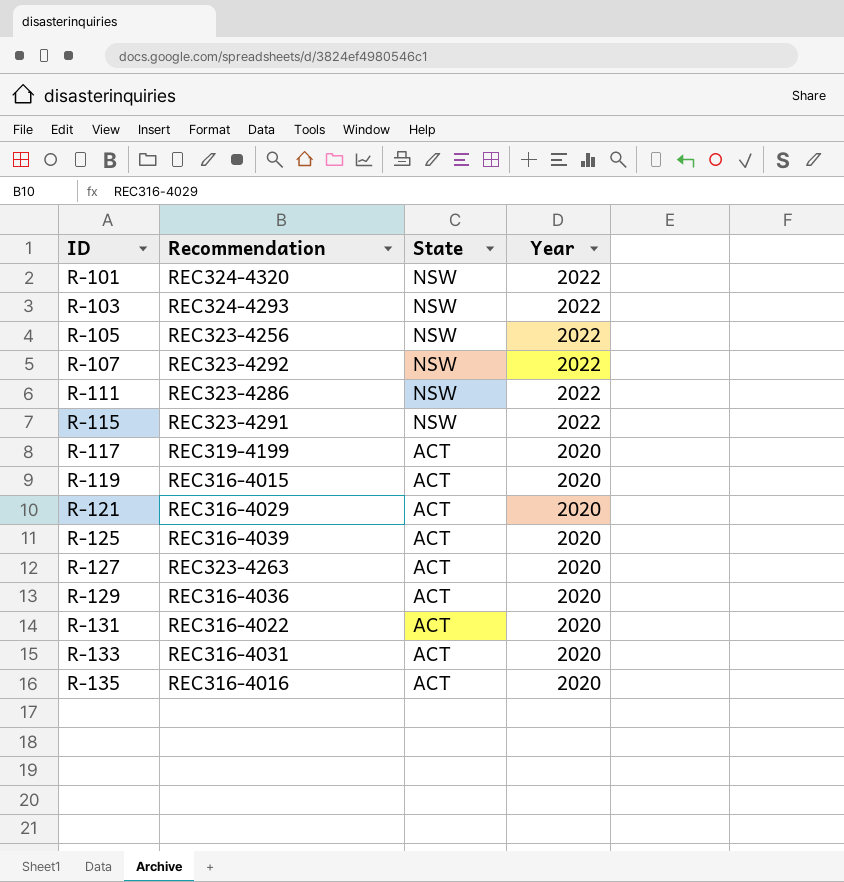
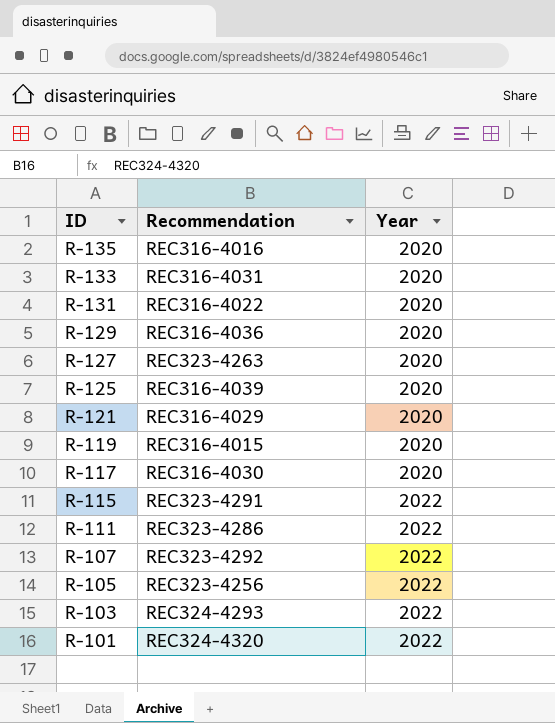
row order: ID ascending -> ID descending
column State | position: 3 -> none
R-117 | Recommendation: REC319-4199 -> REC316-4030

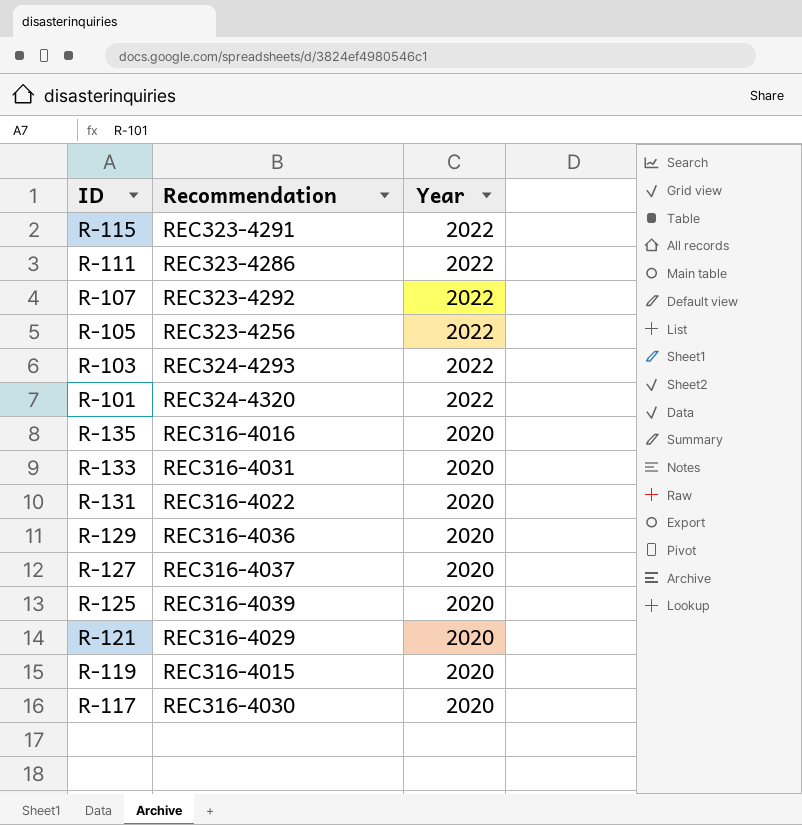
row order: ID descending -> Year descending
R-127 | Recommendation: REC323-4263 -> REC316-4037

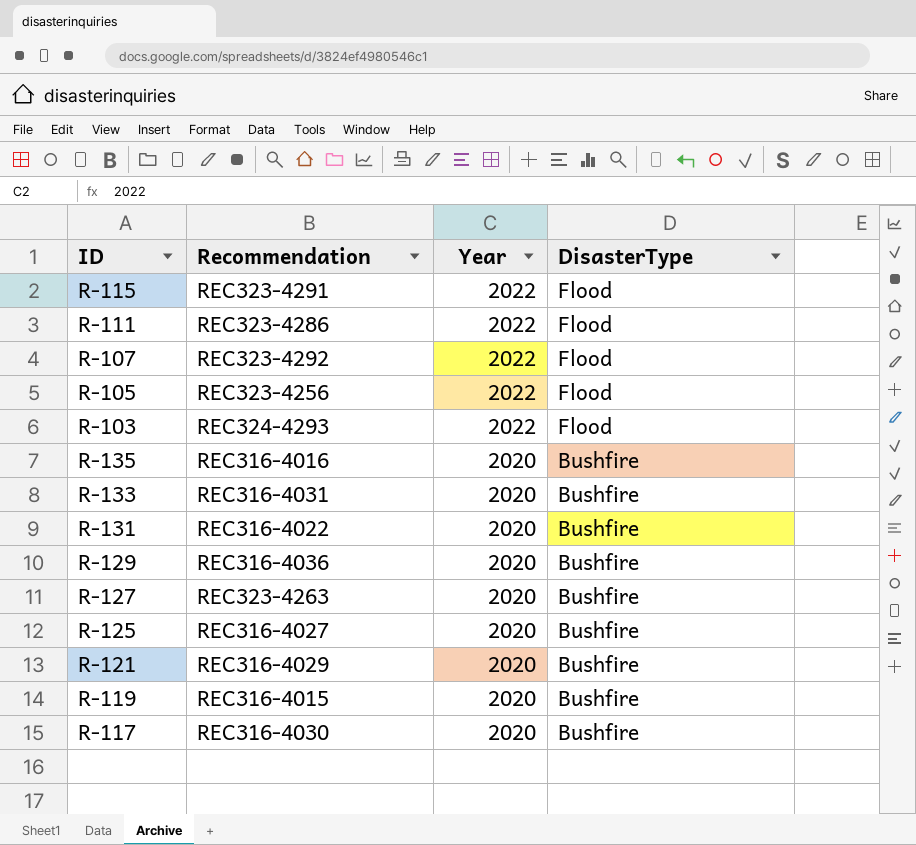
column DisasterType | position: none -> 4
row R-101: REC324-4320 | 2022 -> none
R-127 | Recommendation: REC316-4037 -> REC323-4263
R-125 | Recommendation: REC316-4039 -> REC316-4027

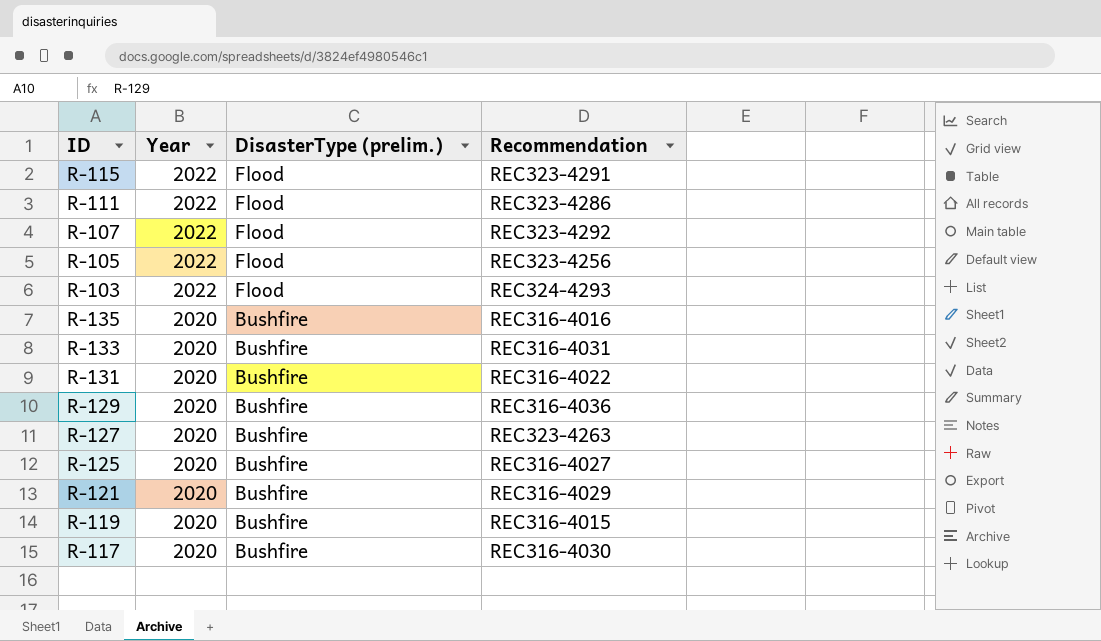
column name: DisasterType -> DisasterType (prelim.)
column Recommendation | position: 2 -> 4

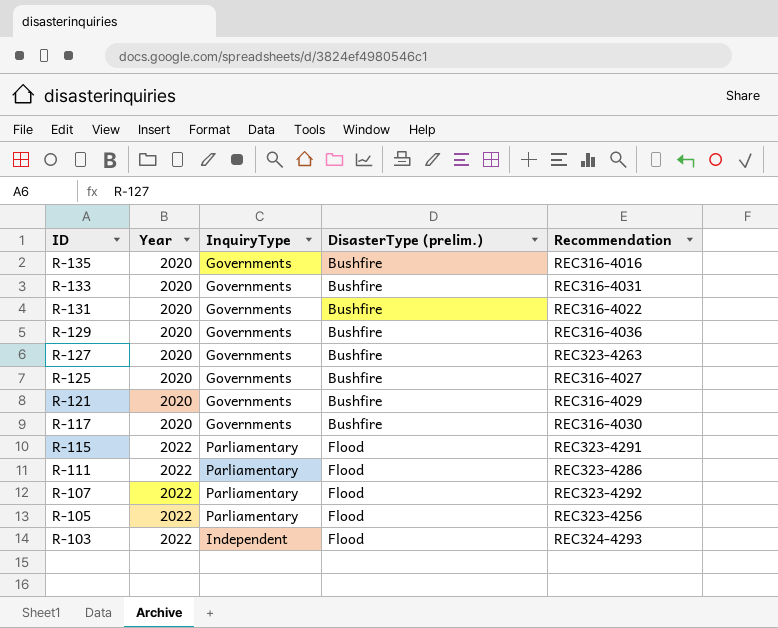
row order: Year descending -> ID descending
column InquiryType | position: none -> 3
row R-119: 2020 | Bushfire | REC316-4015 -> none

